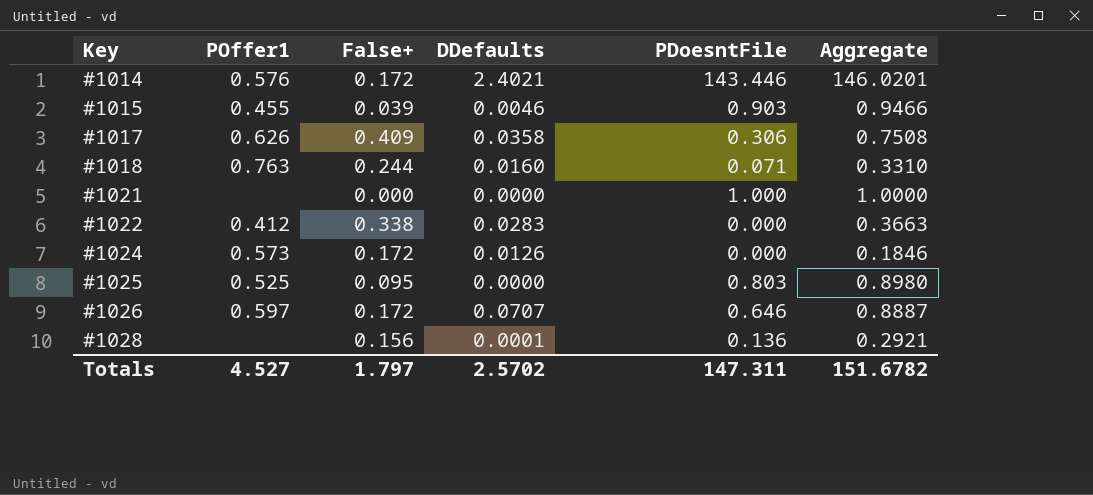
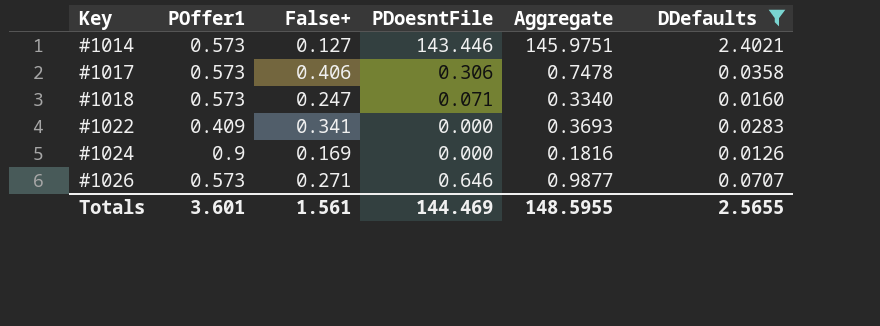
filter: none -> DDefaults >= 0.0126
column DDefaults | position: 4 -> 6
#1014 | POffer1: 0.576 -> 0.573
#1014 | False+: 0.172 -> 0.127
#1014 | Aggregate: 146.0201 -> 145.9751
#1017 | POffer1: 0.626 -> 0.573
#1017 | False+: 0.409 -> 0.406
#1017 | Aggregate: 0.7508 -> 0.7478
#1018 | POffer1: 0.763 -> 0.573
#1018 | False+: 0.244 -> 0.247
#1018 | Aggregate: 0.3310 -> 0.3340
#1022 | POffer1: 0.412 -> 0.409
#1022 | False+: 0.338 -> 0.341
#1022 | Aggregate: 0.3663 -> 0.3693
#1024 | POffer1: 0.573 -> 0.9
#1024 | False+: 0.172 -> 0.169
#1024 | Aggregate: 0.1846 -> 0.1816
#1026 | POffer1: 0.597 -> 0.573
#1026 | False+: 0.172 -> 0.271
#1026 | Aggregate: 0.8887 -> 0.9877
Totals | POffer1: 4.527 -> 3.601
Totals | False+: 1.797 -> 1.561
Totals | PDoesntFile: 147.311 -> 144.469
Totals | Aggregate: 151.6782 -> 148.5955
Totals | DDefaults: 2.5702 -> 2.5655

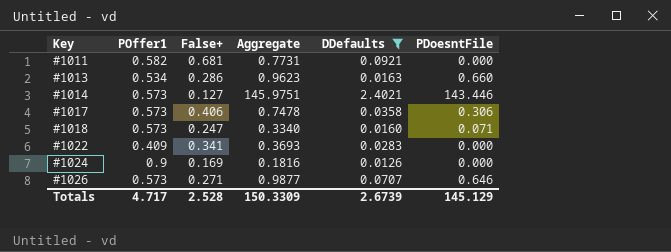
column PDoesntFile | position: 4 -> 6
row #1011: none -> 0.582 | 0.681 | 0.7731 | 0.0921 | 0.000
row #1013: none -> 0.534 | 0.286 | 0.9623 | 0.0163 | 0.660
Totals | POffer1: 3.601 -> 4.717
Totals | False+: 1.561 -> 2.528
Totals | Aggregate: 148.5955 -> 150.3309
Totals | DDefaults: 2.5655 -> 2.6739
Totals | PDoesntFile: 144.469 -> 145.129

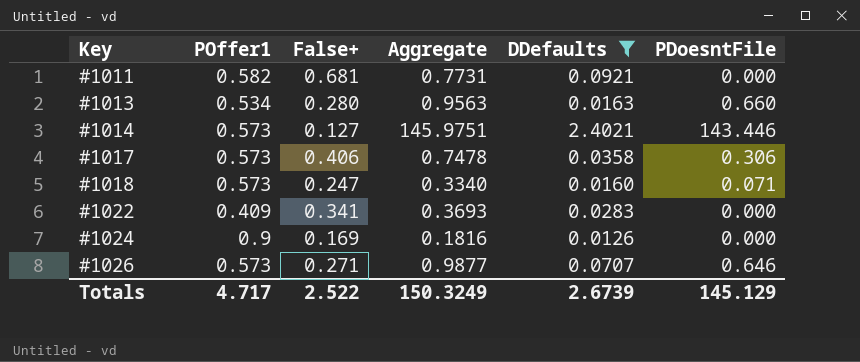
#1013 | False+: 0.286 -> 0.280
#1013 | Aggregate: 0.9623 -> 0.9563
Totals | False+: 2.528 -> 2.522
Totals | Aggregate: 150.3309 -> 150.3249

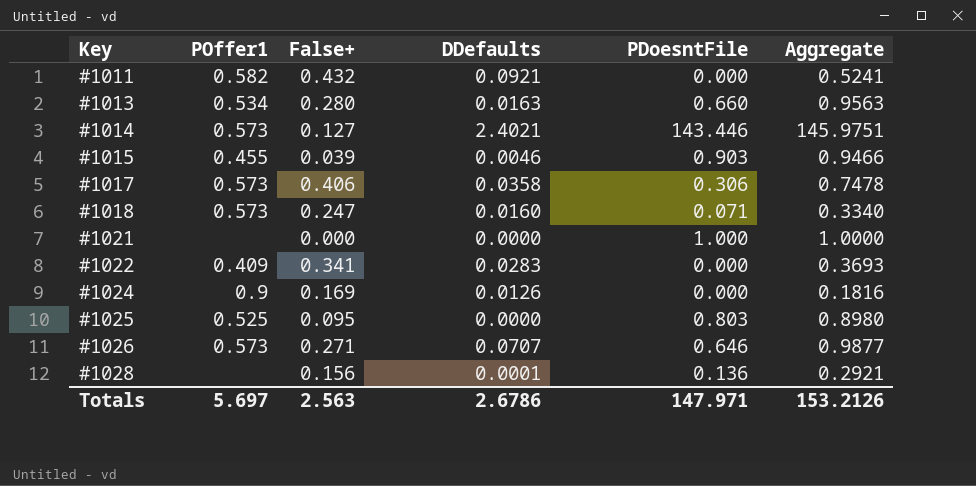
filter: DDefaults >= 0.0126 -> none
column Aggregate | position: 4 -> 6
#1011 | False+: 0.681 -> 0.432
#1011 | Aggregate: 0.7731 -> 0.5241
Totals | POffer1: 4.717 -> 5.697
Totals | False+: 2.522 -> 2.563
Totals | DDefaults: 2.6739 -> 2.6786
Totals | PDoesntFile: 145.129 -> 147.971
Totals | Aggregate: 150.3249 -> 153.2126

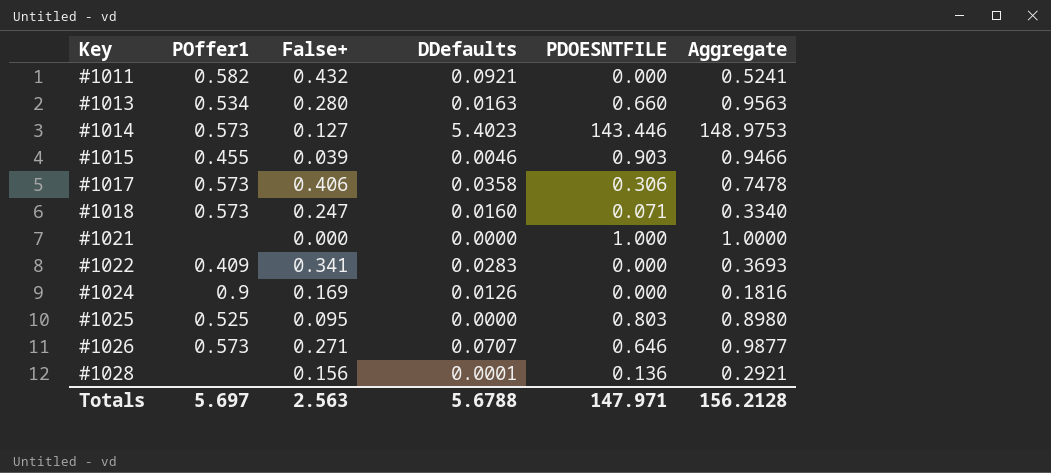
column name: PDoesntFile -> PDOESNTFILE
#1014 | DDefaults: 2.4021 -> 5.4023
#1014 | Aggregate: 145.9751 -> 148.9753
Totals | DDefaults: 2.6786 -> 5.6788
Totals | Aggregate: 153.2126 -> 156.2128

